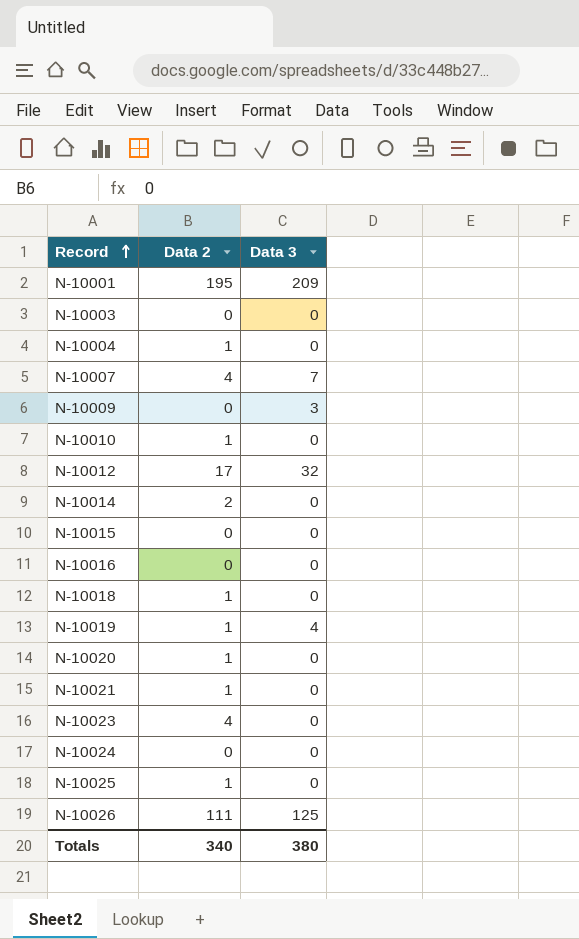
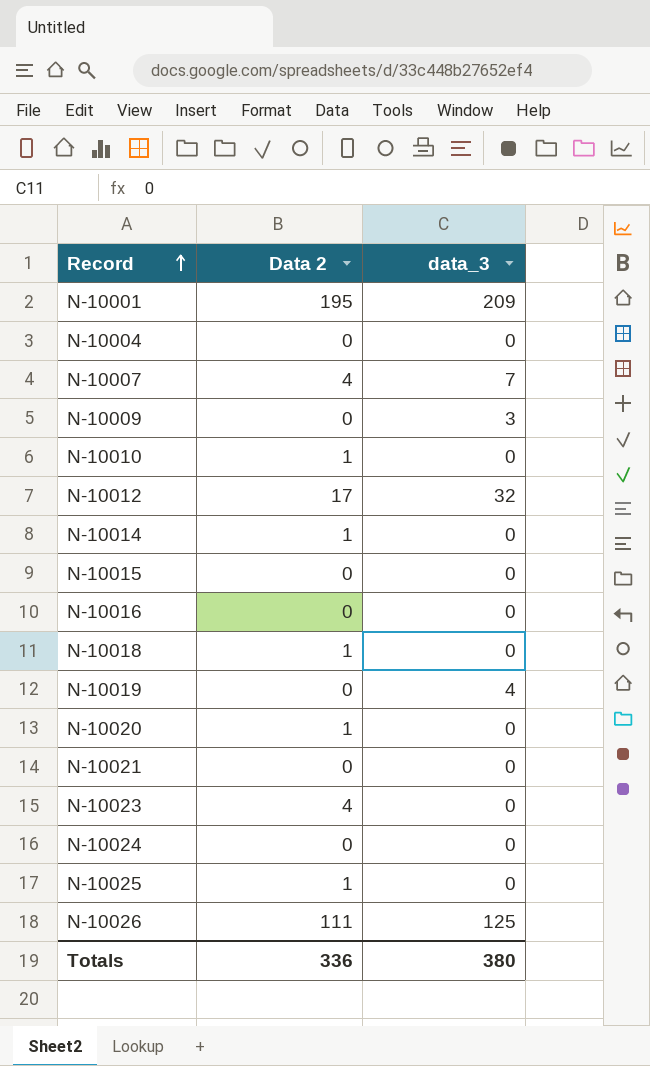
column name: Data 3 -> data_3
row N-10003: 0 | 0 -> none
N-10004 | Data 2: 1 -> 0
N-10014 | Data 2: 2 -> 1
N-10019 | Data 2: 1 -> 0
N-10021 | Data 2: 1 -> 0
Totals | Data 2: 340 -> 336

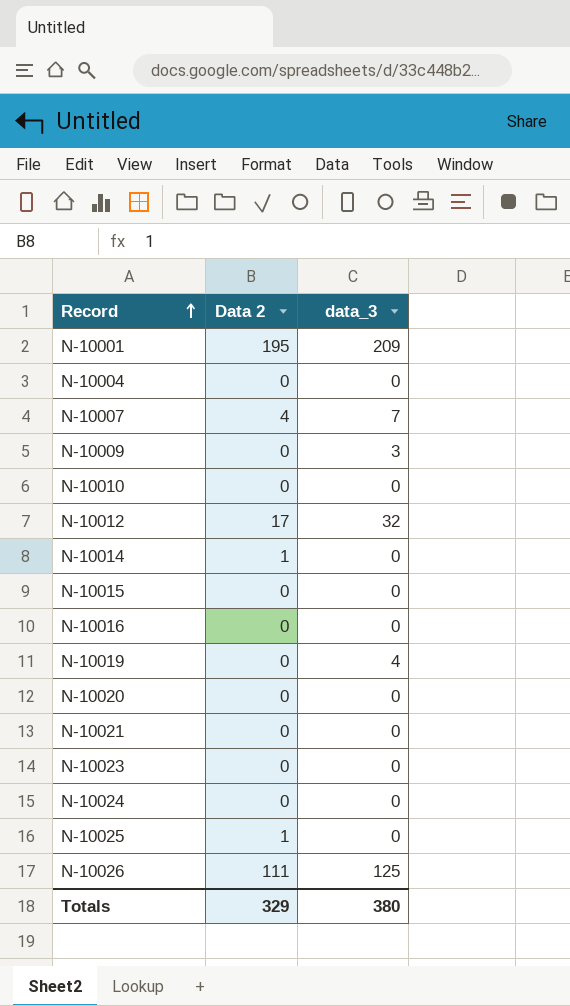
row N-10018: 1 | 0 -> none
N-10010 | Data 2: 1 -> 0
N-10020 | Data 2: 1 -> 0
N-10023 | Data 2: 4 -> 0
Totals | Data 2: 336 -> 329

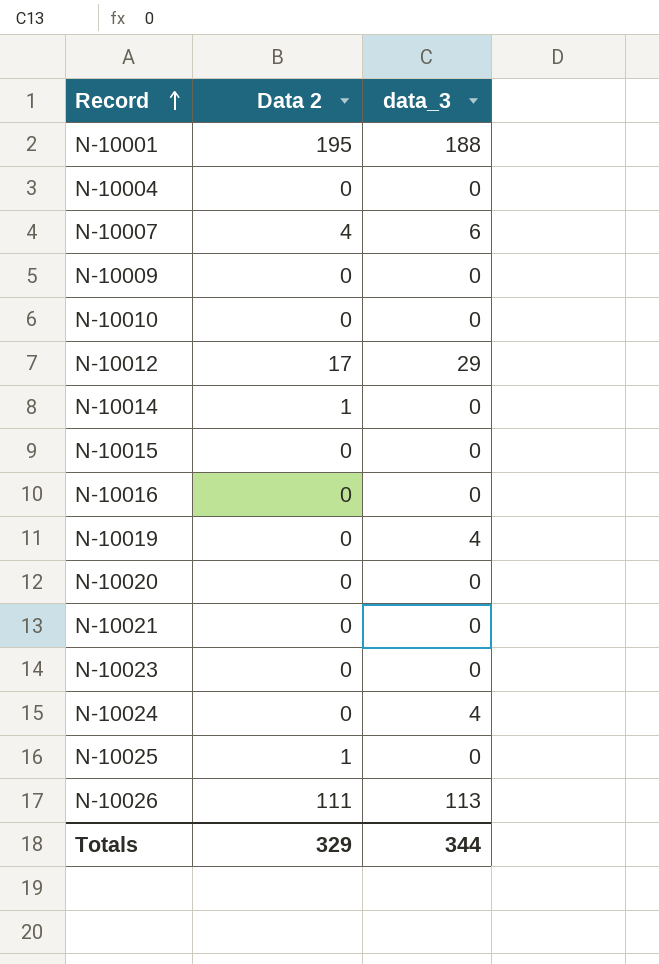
N-10001 | data_3: 209 -> 188
N-10007 | data_3: 7 -> 6
N-10009 | data_3: 3 -> 0
N-10012 | data_3: 32 -> 29
N-10024 | data_3: 0 -> 4
N-10026 | data_3: 125 -> 113
Totals | data_3: 380 -> 344

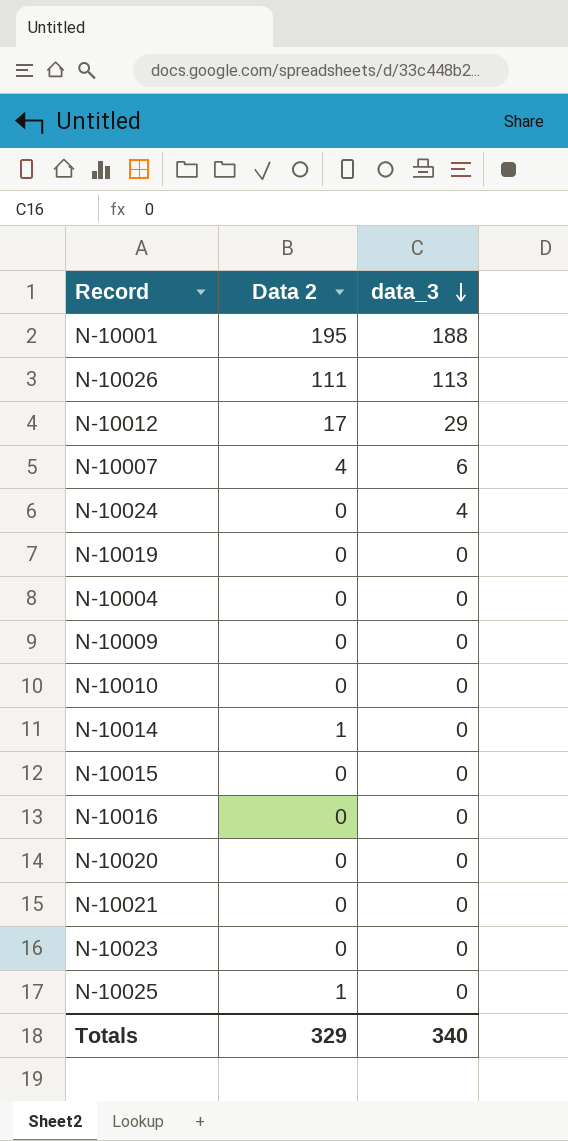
row order: Record ascending -> data_3 descending
N-10019 | data_3: 4 -> 0
Totals | data_3: 344 -> 340

